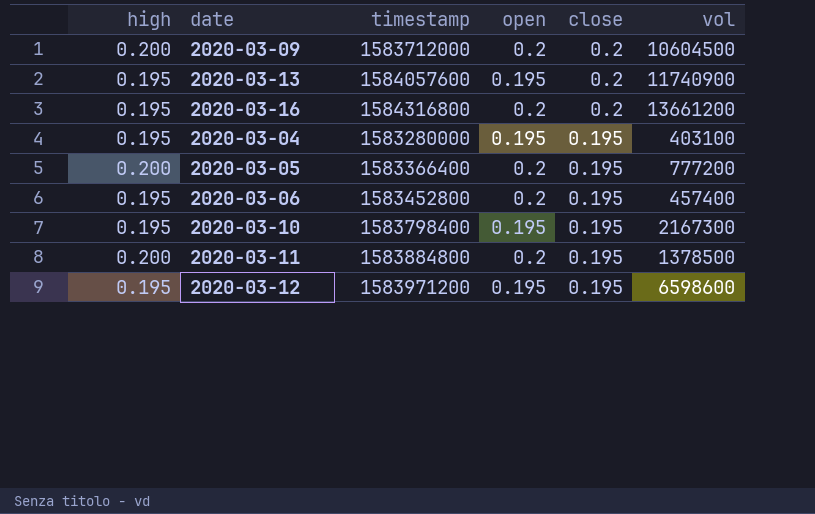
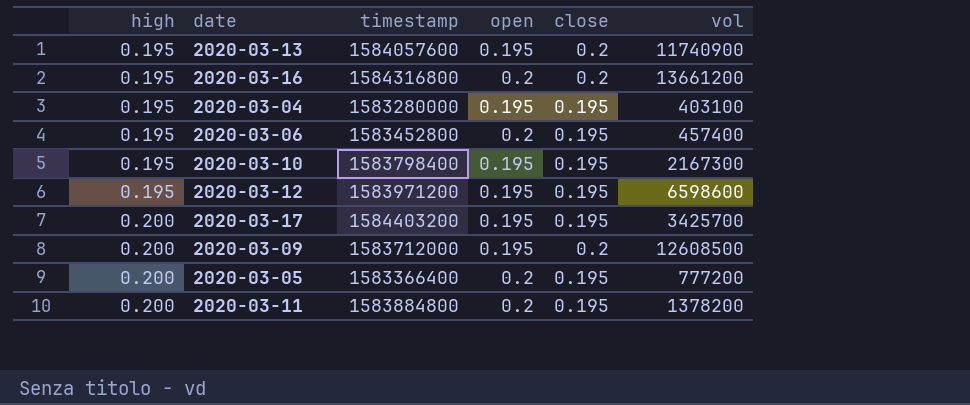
row order: close descending -> high ascending
row 2020-03-17: none -> 0.200 | 1584403200 | 0.195 | 0.195 | 3425700
2020-03-09 | open: 0.2 -> 0.195
2020-03-09 | vol: 10604500 -> 12608500
2020-03-11 | vol: 1378500 -> 1378200

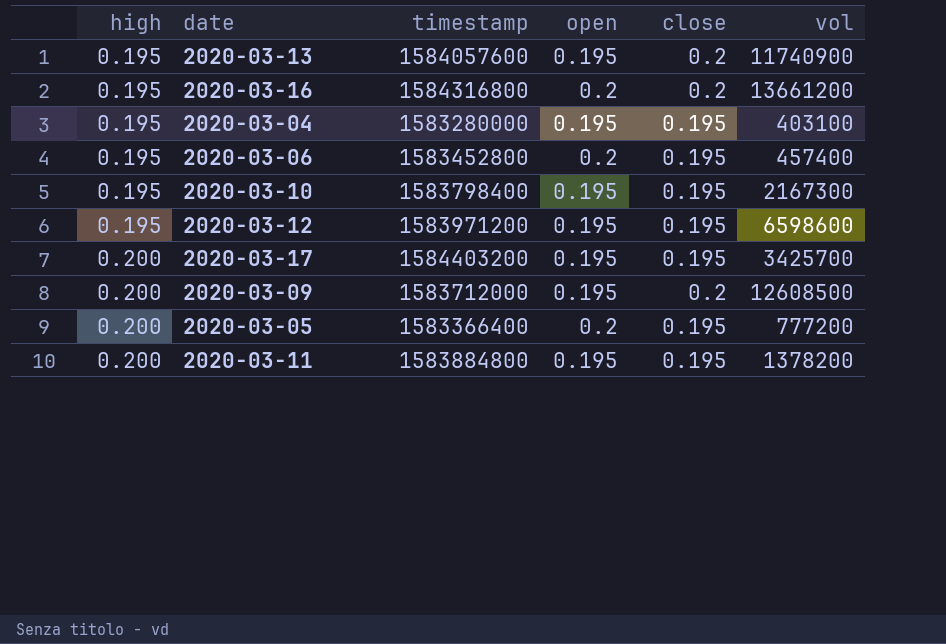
2020-03-11 | open: 0.2 -> 0.195

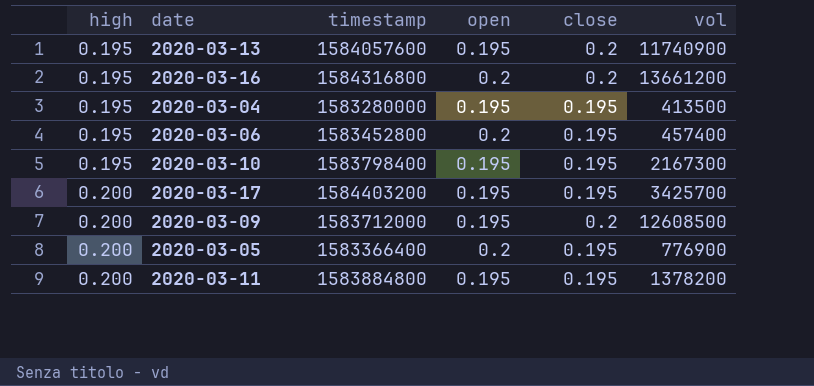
row 2020-03-12: 0.195 | 1583971200 | 0.195 | 0.195 | 6598600 -> none
2020-03-04 | vol: 403100 -> 413500
2020-03-05 | vol: 777200 -> 776900

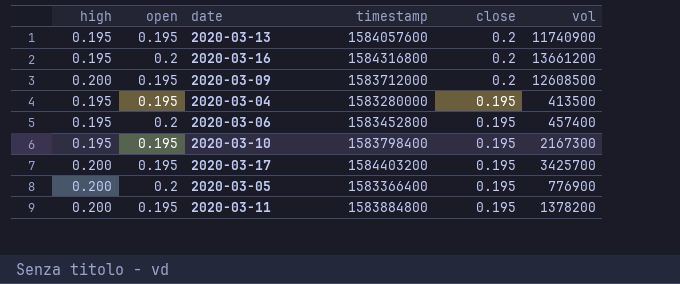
row order: high ascending -> close descending
column open | position: 4 -> 2

